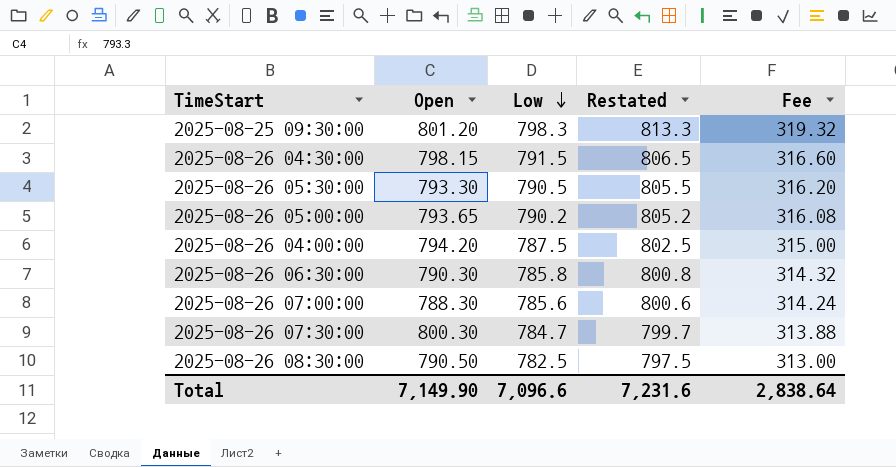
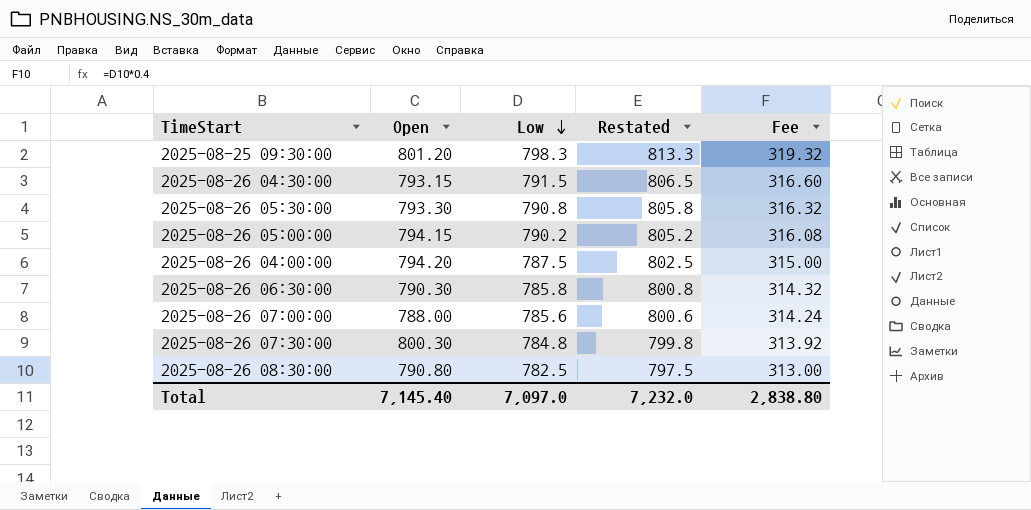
2025-08-26 04:30:00 | Open: 798.15 -> 793.15
2025-08-26 05:30:00 | Low: 790.5 -> 790.8
2025-08-26 05:30:00 | Restated: 805.5 -> 805.8
2025-08-26 05:30:00 | Fee: 316.20 -> 316.32
2025-08-26 05:00:00 | Open: 793.65 -> 794.15
2025-08-26 07:00:00 | Open: 788.30 -> 788.00
2025-08-26 07:30:00 | Low: 784.7 -> 784.8
2025-08-26 07:30:00 | Restated: 799.7 -> 799.8
2025-08-26 07:30:00 | Fee: 313.88 -> 313.92
2025-08-26 08:30:00 | Open: 790.50 -> 790.80
Total | Open: 7,149.90 -> 7,145.40
Total | Low: 7,096.6 -> 7,097.0
Total | Restated: 7,231.6 -> 7,232.0
Total | Fee: 2,838.64 -> 2,838.80

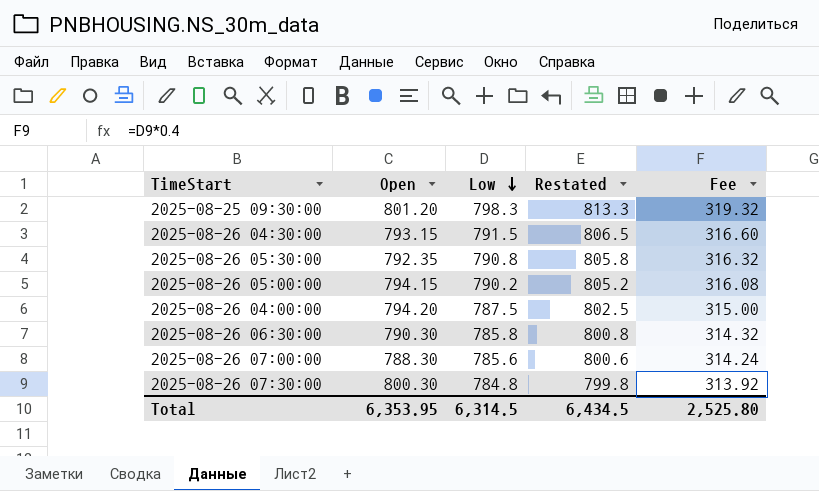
row 2025-08-26 08:30:00: 790.80 | 782.5 | 797.5 | 313.00 -> none
2025-08-26 05:30:00 | Open: 793.30 -> 792.35
2025-08-26 07:00:00 | Open: 788.00 -> 788.30
Total | Open: 7,145.40 -> 6,353.95
Total | Low: 7,097.0 -> 6,314.5
Total | Restated: 7,232.0 -> 6,434.5
Total | Fee: 2,838.80 -> 2,525.80

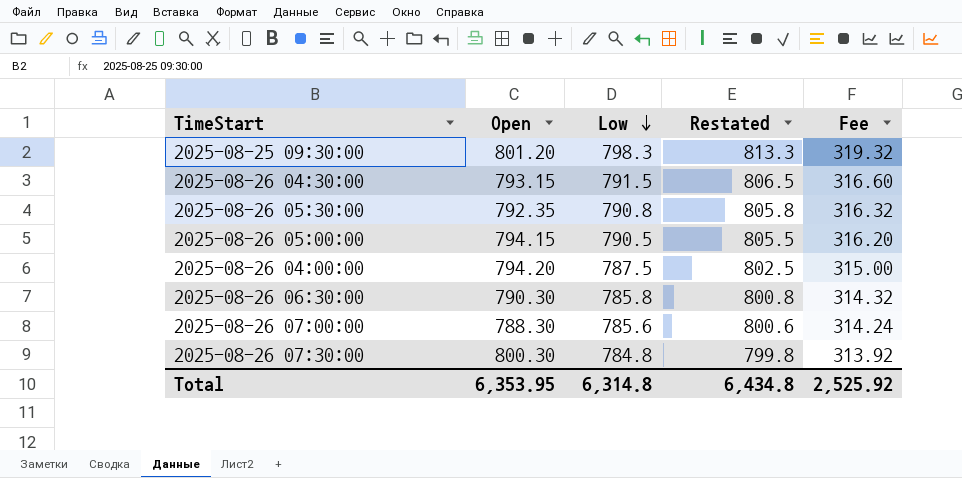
2025-08-26 05:00:00 | Low: 790.2 -> 790.5
2025-08-26 05:00:00 | Restated: 805.2 -> 805.5
2025-08-26 05:00:00 | Fee: 316.08 -> 316.20
Total | Low: 6,314.5 -> 6,314.8
Total | Restated: 6,434.5 -> 6,434.8
Total | Fee: 2,525.80 -> 2,525.92

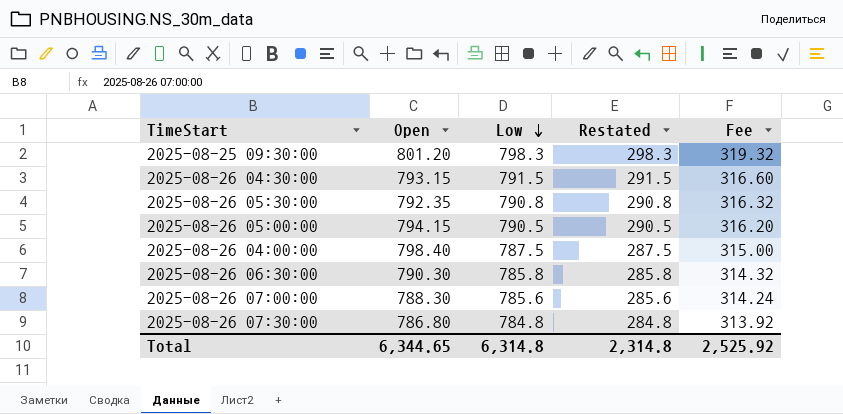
column Restated | formula: [Low] + 15 -> [Low] - 500
2025-08-26 04:00:00 | Open: 794.20 -> 798.40
2025-08-26 07:30:00 | Open: 800.30 -> 786.80
Total | Open: 6,353.95 -> 6,344.65
Total | Restated: 6,434.8 -> 2,314.8

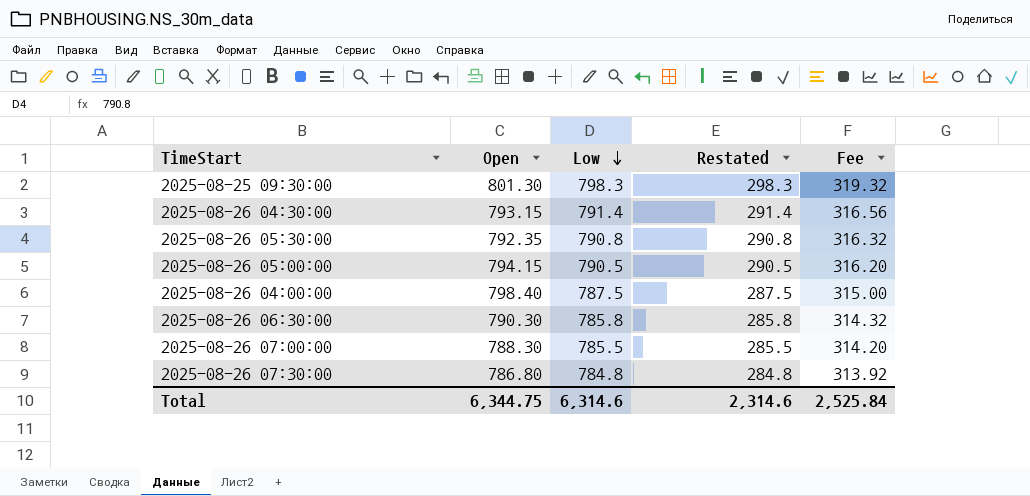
2025-08-25 09:30:00 | Open: 801.20 -> 801.30
2025-08-26 04:30:00 | Low: 791.5 -> 791.4
2025-08-26 04:30:00 | Restated: 291.5 -> 291.4
2025-08-26 04:30:00 | Fee: 316.60 -> 316.56
2025-08-26 07:00:00 | Low: 785.6 -> 785.5
2025-08-26 07:00:00 | Restated: 285.6 -> 285.5
2025-08-26 07:00:00 | Fee: 314.24 -> 314.20
Total | Open: 6,344.65 -> 6,344.75
Total | Low: 6,314.8 -> 6,314.6
Total | Restated: 2,314.8 -> 2,314.6
Total | Fee: 2,525.92 -> 2,525.84

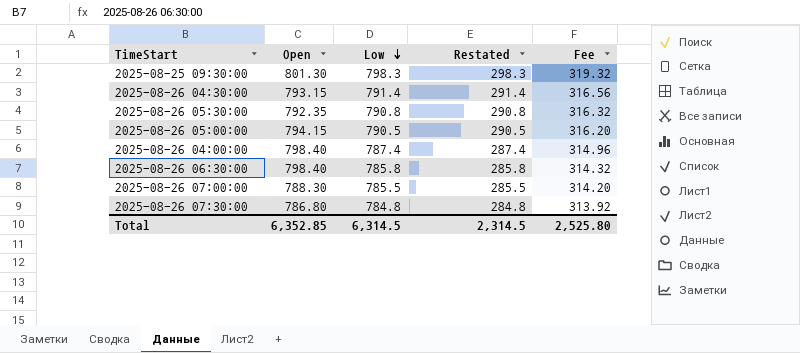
2025-08-26 04:00:00 | Low: 787.5 -> 787.4
2025-08-26 04:00:00 | Restated: 287.5 -> 287.4
2025-08-26 04:00:00 | Fee: 315.00 -> 314.96
2025-08-26 06:30:00 | Open: 790.30 -> 798.40
Total | Open: 6,344.75 -> 6,352.85
Total | Low: 6,314.6 -> 6,314.5
Total | Restated: 2,314.6 -> 2,314.5
Total | Fee: 2,525.84 -> 2,525.80

